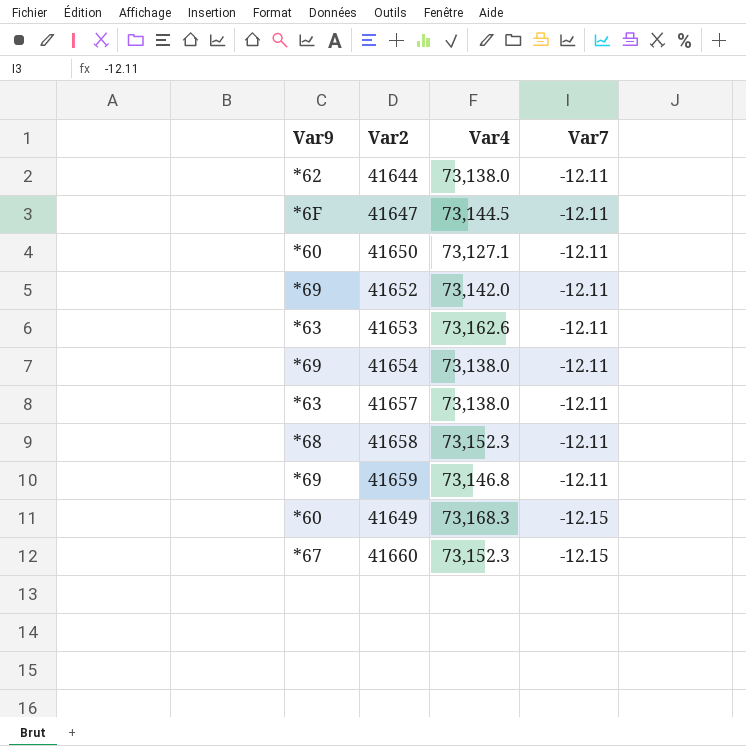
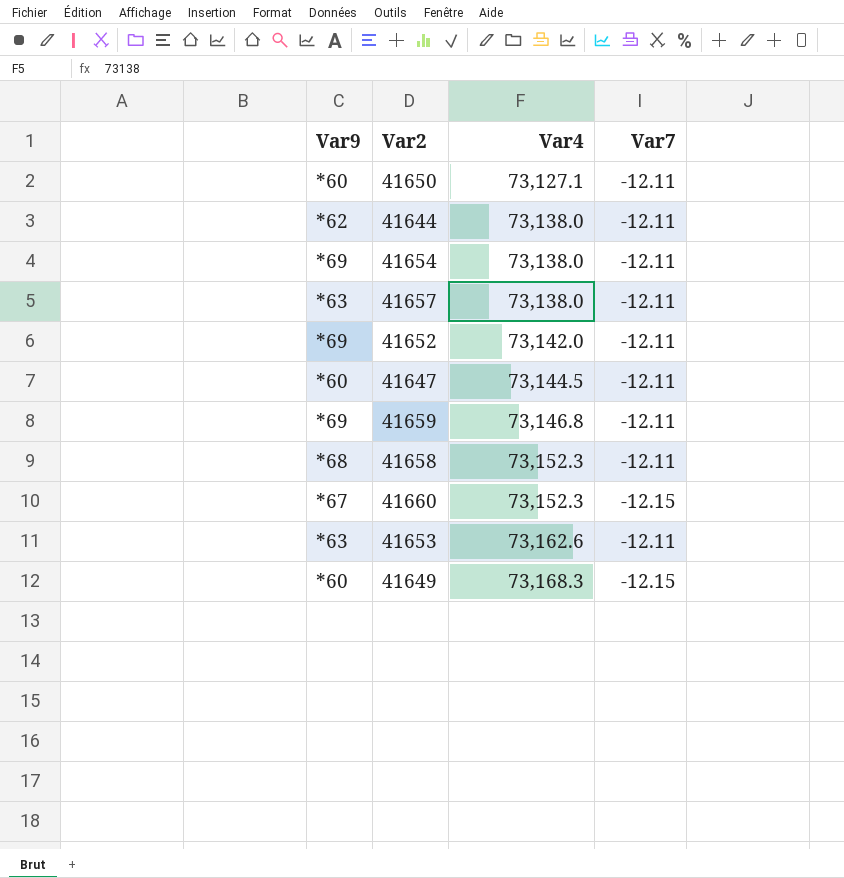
row order: Var7 descending -> Var4 ascending
41647 | Var9: *6F -> *60

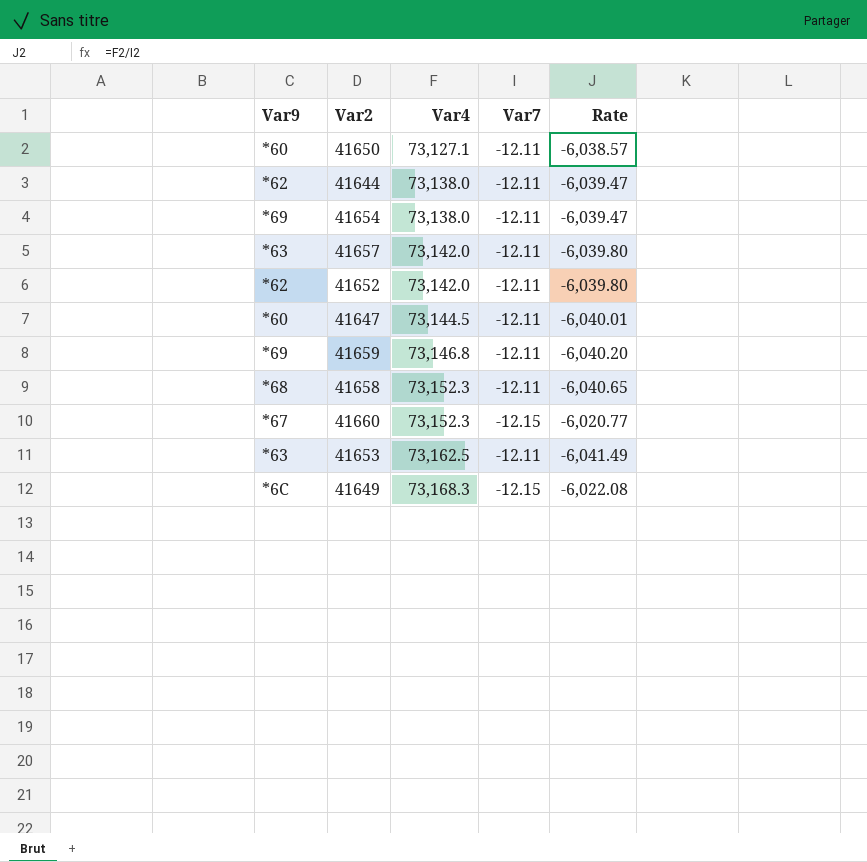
column Rate | formula: none -> [Var4] / [Var7]
41657 | Var4: 73,138.0 -> 73,142.0
41652 | Var9: *69 -> *62
41653 | Var4: 73,162.6 -> 73,162.5
41649 | Var9: *60 -> *6C

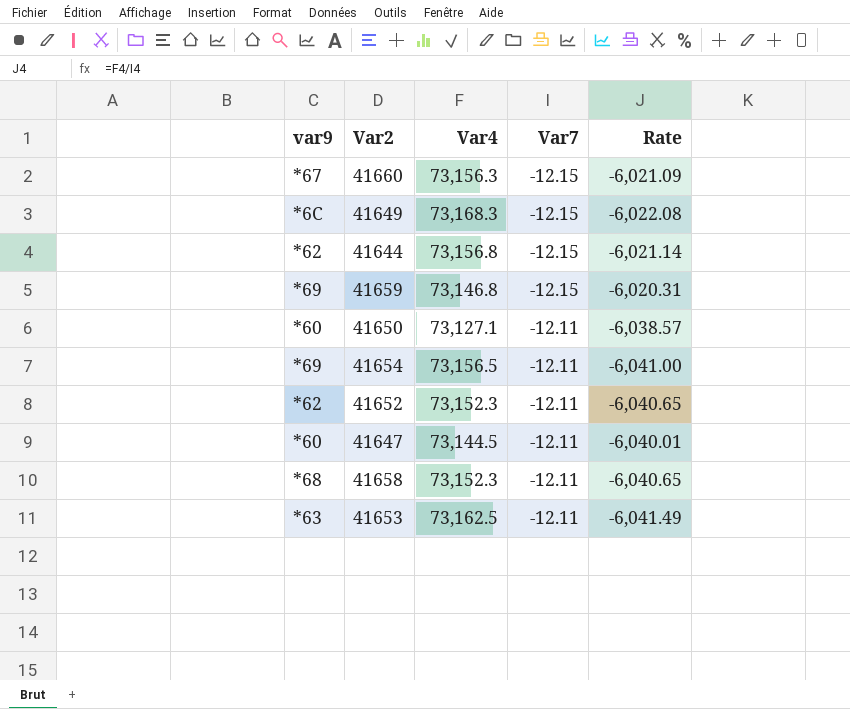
row order: Var4 ascending -> Var7 ascending
column name: Var9 -> var9
row 41657: *63 | 73,142.0 | -12.11 | -6,039.80 -> none
41660 | Var4: 73,152.3 -> 73,156.3
41660 | Rate: -6,020.77 -> -6,021.09
41644 | Var4: 73,138.0 -> 73,156.8
41644 | Var7: -12.11 -> -12.15
41644 | Rate: -6,039.47 -> -6,021.14
41659 | Var7: -12.11 -> -12.15
41659 | Rate: -6,040.20 -> -6,020.31
41654 | Var4: 73,138.0 -> 73,156.5
41654 | Rate: -6,039.47 -> -6,041.00
41652 | Var4: 73,142.0 -> 73,152.3
41652 | Rate: -6,039.80 -> -6,040.65

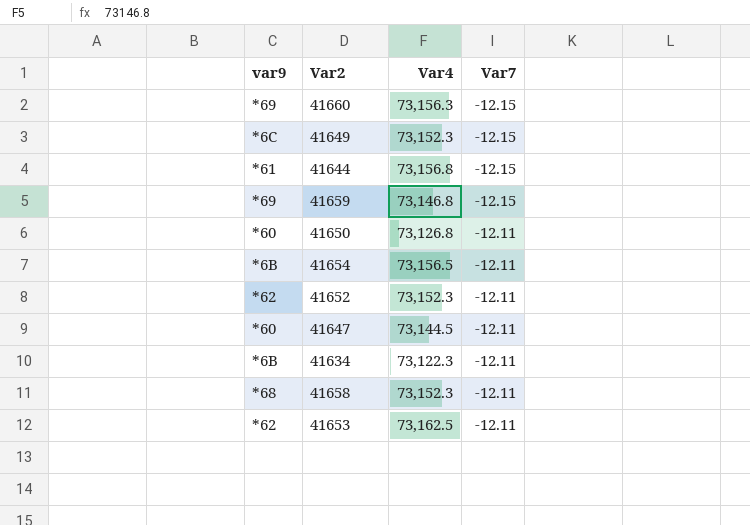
column Rate | formula: [Var4] / [Var7] -> none
41660 | var9: *67 -> *69
41649 | Var4: 73,168.3 -> 73,152.3
41644 | var9: *62 -> *61
41650 | Var4: 73,127.1 -> 73,126.8
41654 | var9: *69 -> *6B
row 41634: none -> *6B | 73,122.3 | -12.11
41653 | var9: *63 -> *62

